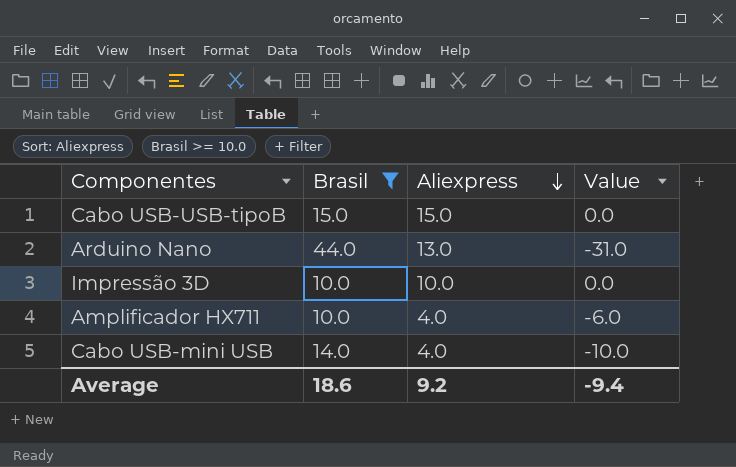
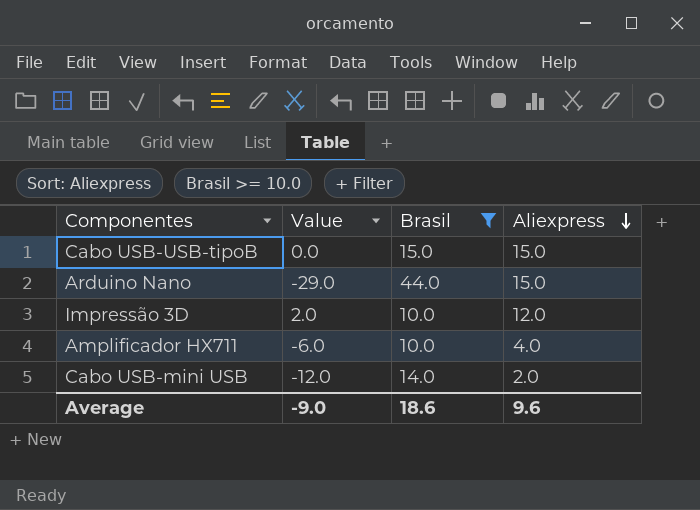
column Value | position: 4 -> 2
Arduino Nano | Value: -31.0 -> -29.0
Arduino Nano | Aliexpress: 13.0 -> 15.0
Impressão 3D | Value: 0.0 -> 2.0
Impressão 3D | Aliexpress: 10.0 -> 12.0
Cabo USB-mini USB | Value: -10.0 -> -12.0
Cabo USB-mini USB | Aliexpress: 4.0 -> 2.0
Average | Value: -9.4 -> -9.0
Average | Aliexpress: 9.2 -> 9.6

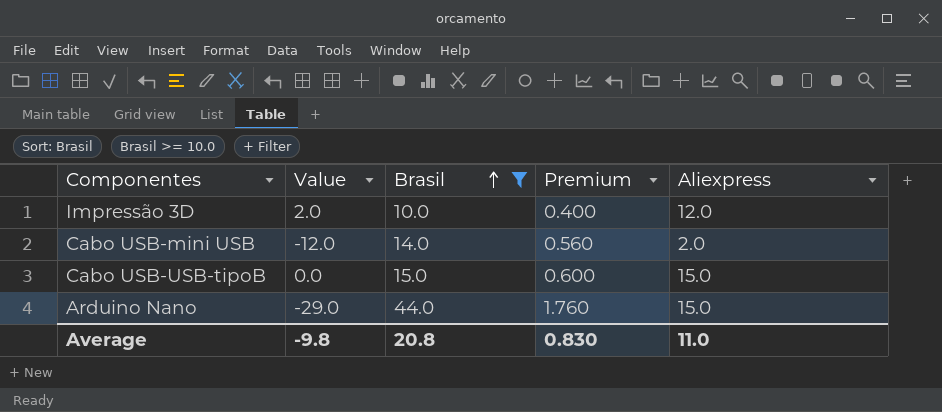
row order: Aliexpress descending -> Brasil ascending
column Premium | formula: none -> [Brasil] * 0.04
row Amplificador HX711: -6.0 | 10.0 | 4.0 -> none
Average | Value: -9.0 -> -9.8
Average | Brasil: 18.6 -> 20.8
Average | Aliexpress: 9.6 -> 11.0

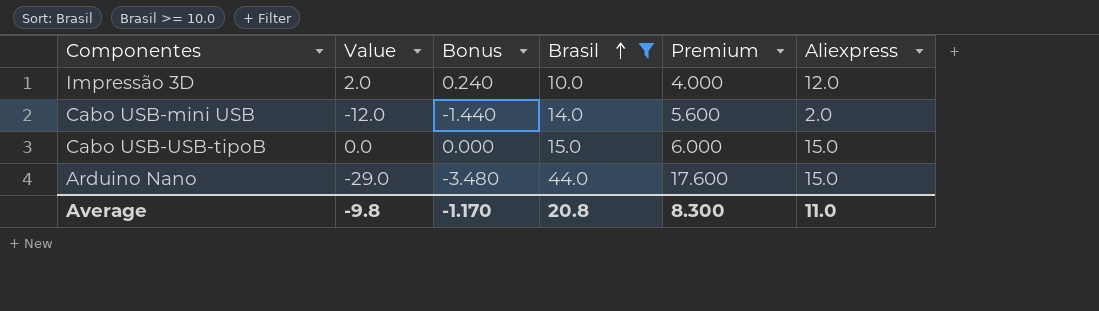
column Bonus | formula: none -> [Value] * 0.12
column Premium | formula: [Brasil] * 0.04 -> [Brasil] * 0.4
Average | Premium: 0.830 -> 8.300

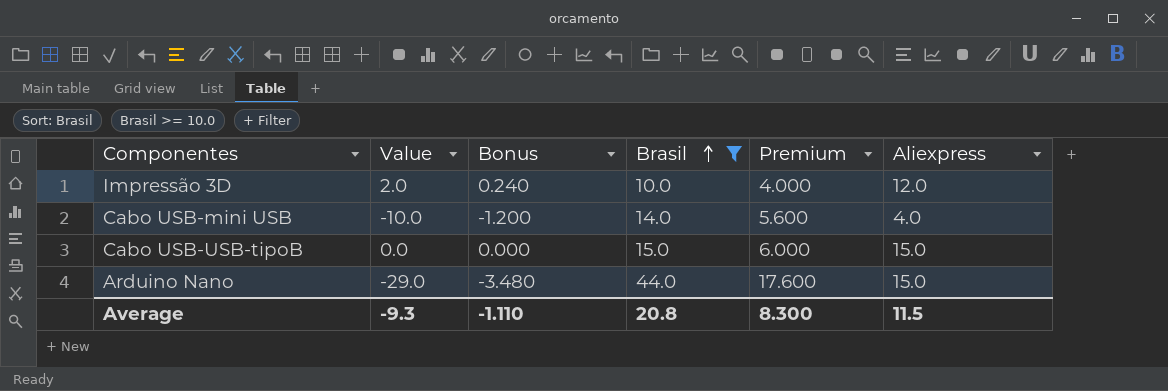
Cabo USB-mini USB | Value: -12.0 -> -10.0
Cabo USB-mini USB | Bonus: -1.440 -> -1.200
Cabo USB-mini USB | Aliexpress: 2.0 -> 4.0
Average | Value: -9.8 -> -9.3
Average | Bonus: -1.170 -> -1.110
Average | Aliexpress: 11.0 -> 11.5

